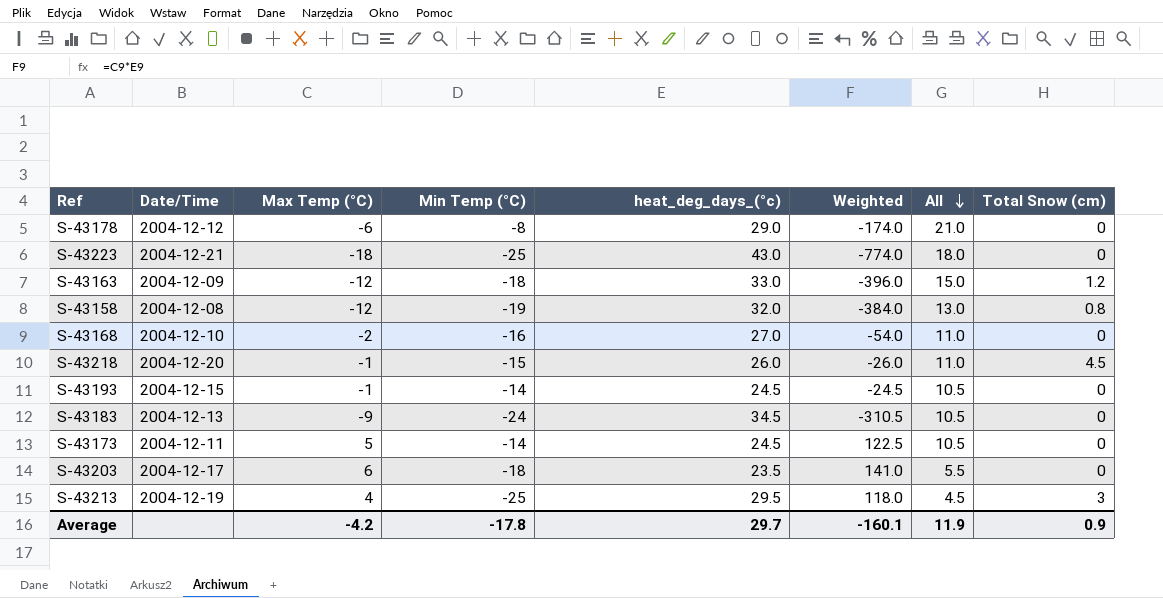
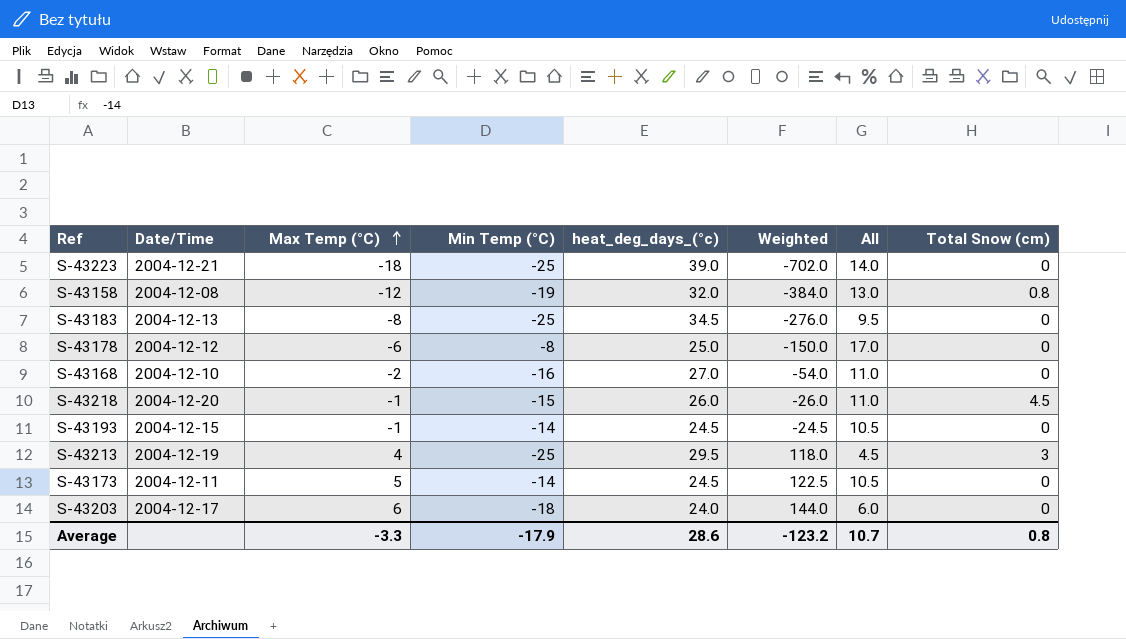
row order: All descending -> Max Temp (°C) ascending
row S-43163: 2004-12-09 | -12 | -18 | 33.0 | -396.0 | 15.0 | 1.2 -> none
S-43223 | heat_deg_days_(°c): 43.0 -> 39.0
S-43223 | Weighted: -774.0 -> -702.0
S-43223 | All: 18.0 -> 14.0
S-43183 | Max Temp (°C): -9 -> -8
S-43183 | Min Temp (°C): -24 -> -25
S-43183 | Weighted: -310.5 -> -276.0
S-43183 | All: 10.5 -> 9.5
S-43178 | heat_deg_days_(°c): 29.0 -> 25.0
S-43178 | Weighted: -174.0 -> -150.0
S-43178 | All: 21.0 -> 17.0
S-43203 | heat_deg_days_(°c): 23.5 -> 24.0
S-43203 | Weighted: 141.0 -> 144.0
S-43203 | All: 5.5 -> 6.0
Average | Max Temp (°C): -4.2 -> -3.3
Average | Min Temp (°C): -17.8 -> -17.9
Average | heat_deg_days_(°c): 29.7 -> 28.6
Average | Weighted: -160.1 -> -123.2
Average | All: 11.9 -> 10.7
Average | Total Snow (cm): 0.9 -> 0.8

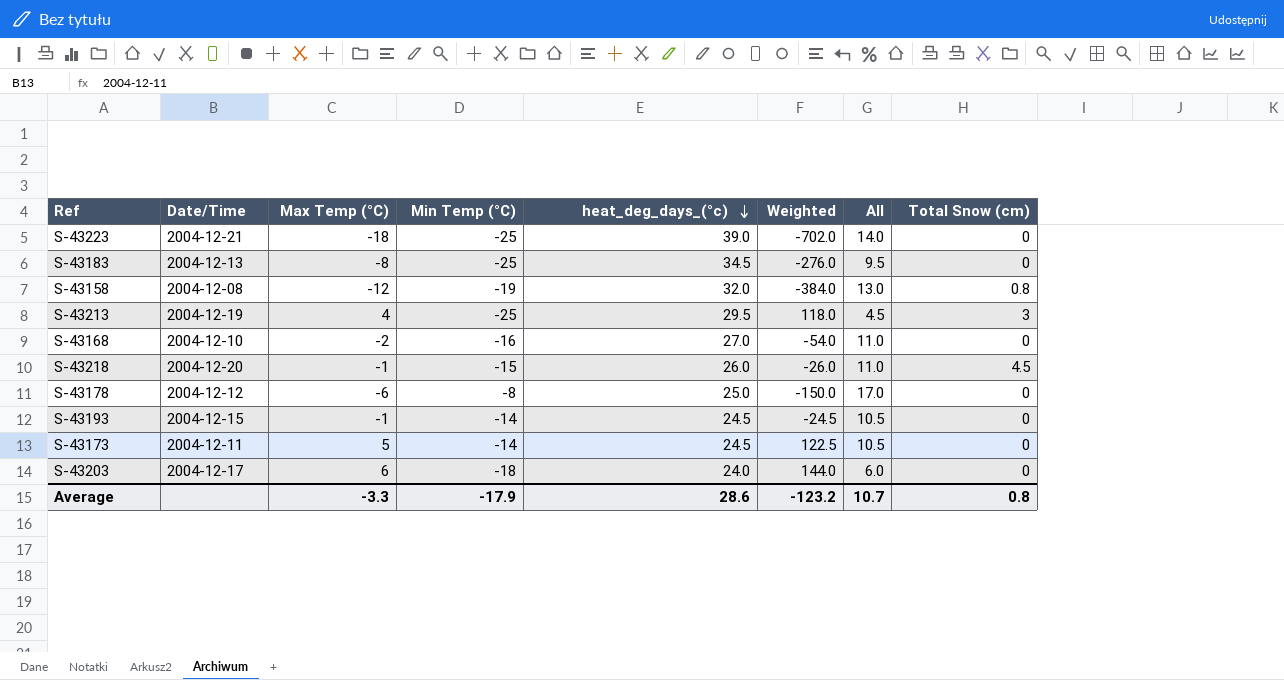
row order: Max Temp (°C) ascending -> heat_deg_days_(°c) descending

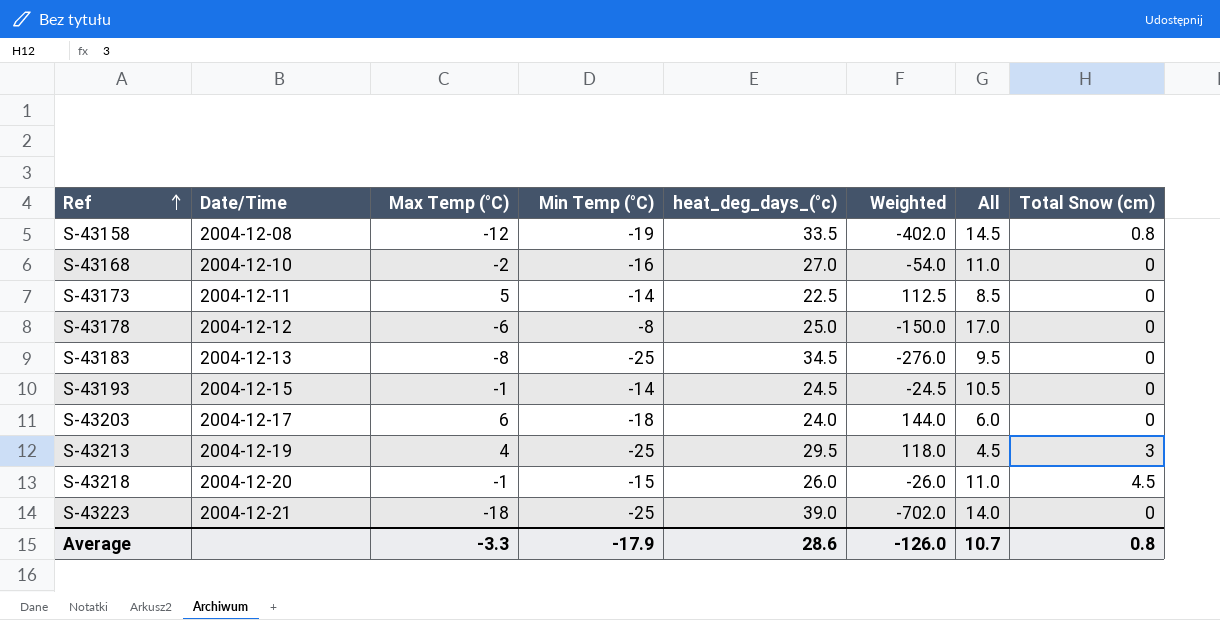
row order: heat_deg_days_(°c) descending -> Ref ascending
S-43158 | heat_deg_days_(°c): 32.0 -> 33.5
S-43158 | Weighted: -384.0 -> -402.0
S-43158 | All: 13.0 -> 14.5
S-43173 | heat_deg_days_(°c): 24.5 -> 22.5
S-43173 | Weighted: 122.5 -> 112.5
S-43173 | All: 10.5 -> 8.5
Average | Weighted: -123.2 -> -126.0

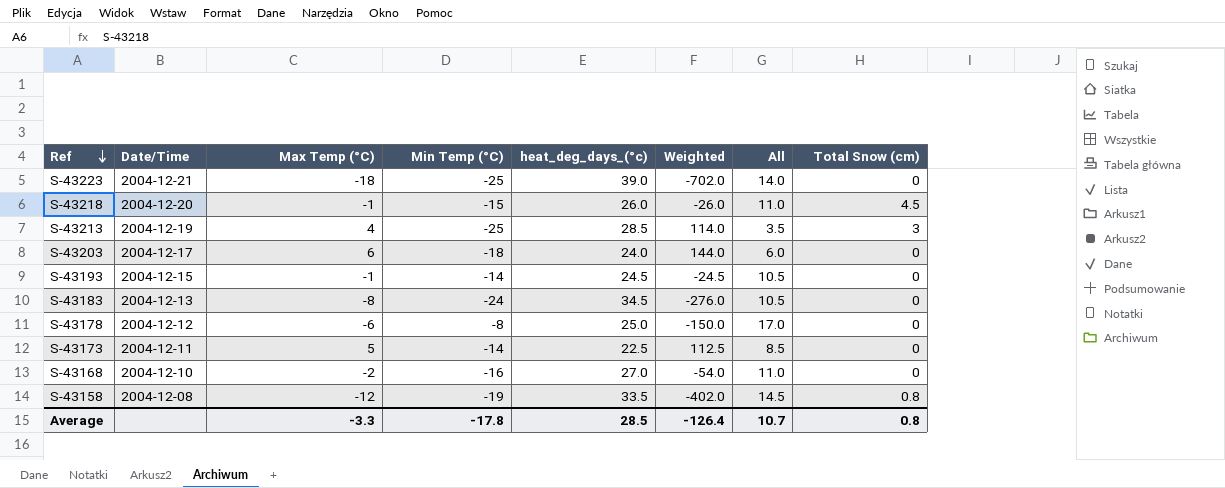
row order: Ref ascending -> Ref descending
S-43213 | heat_deg_days_(°c): 29.5 -> 28.5
S-43213 | Weighted: 118.0 -> 114.0
S-43213 | All: 4.5 -> 3.5
S-43183 | Min Temp (°C): -25 -> -24
S-43183 | All: 9.5 -> 10.5
Average | Min Temp (°C): -17.9 -> -17.8
Average | heat_deg_days_(°c): 28.6 -> 28.5
Average | Weighted: -126.0 -> -126.4

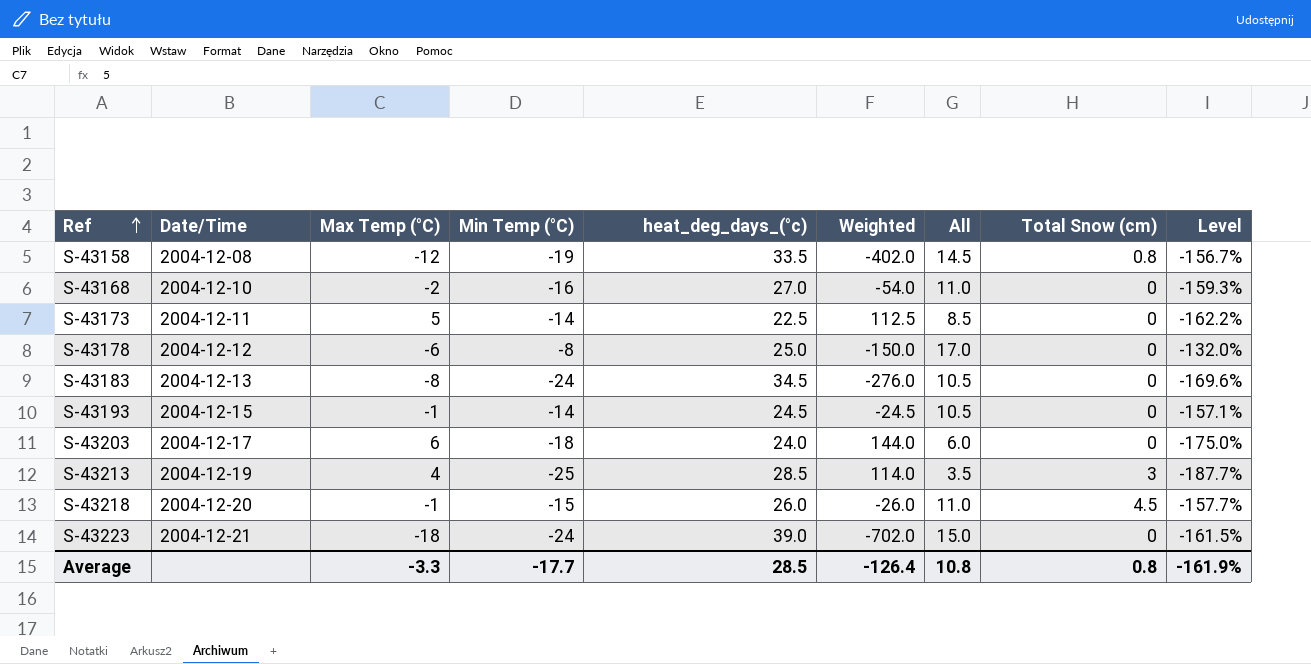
row order: Ref descending -> Ref ascending
column Level | formula: none -> ([Min Temp (°C)] - [heat_deg_days_(°c)]) / [heat_deg_days_(°c)]
S-43223 | Min Temp (°C): -25 -> -24
S-43223 | All: 14.0 -> 15.0
Average | Min Temp (°C): -17.8 -> -17.7
Average | All: 10.7 -> 10.8

